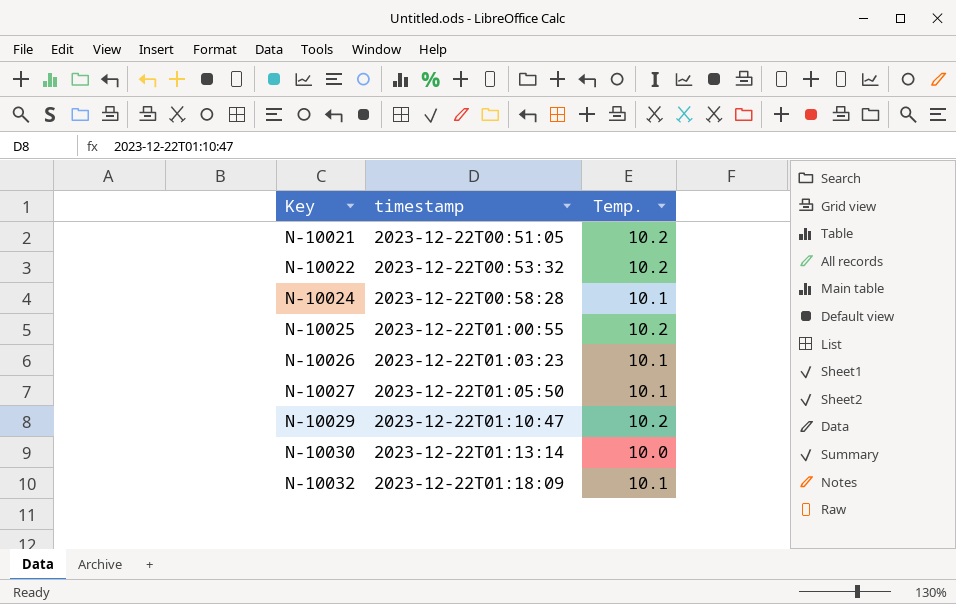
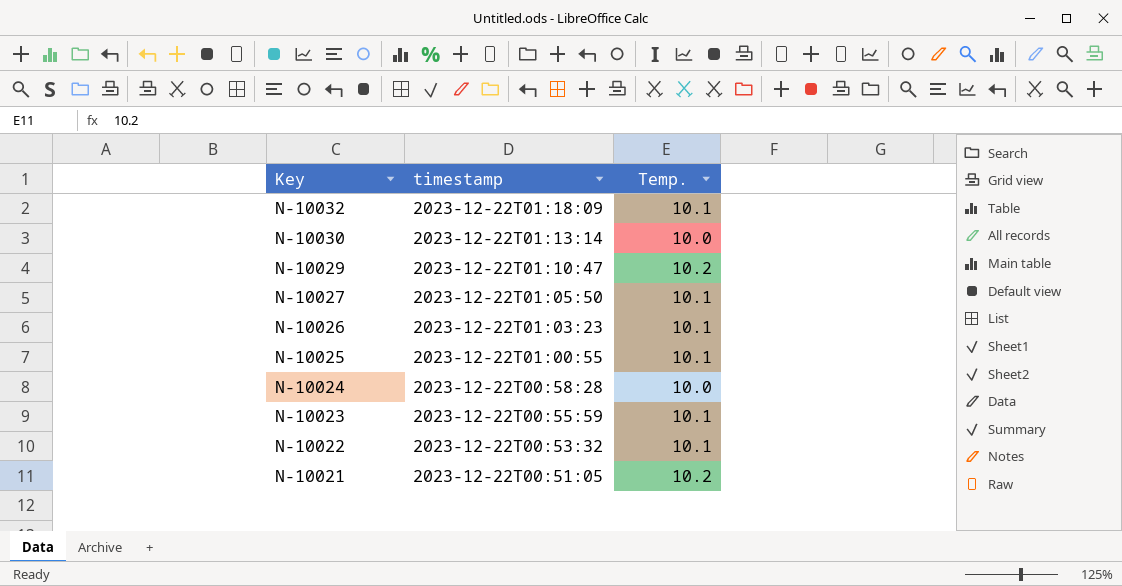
row order: Key ascending -> Key descending
N-10025 | Temp.: 10.2 -> 10.1
N-10024 | Temp.: 10.1 -> 10.0
row N-10023: none -> 2023-12-22T00:55:59 | 10.1
N-10022 | Temp.: 10.2 -> 10.1

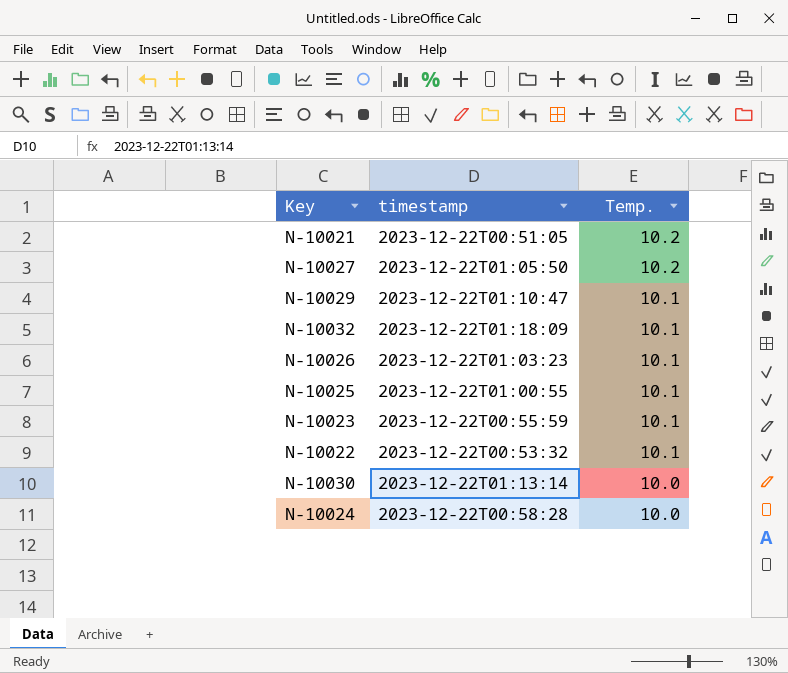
row order: Key descending -> Temp. descending
N-10027 | Temp.: 10.1 -> 10.2
N-10029 | Temp.: 10.2 -> 10.1

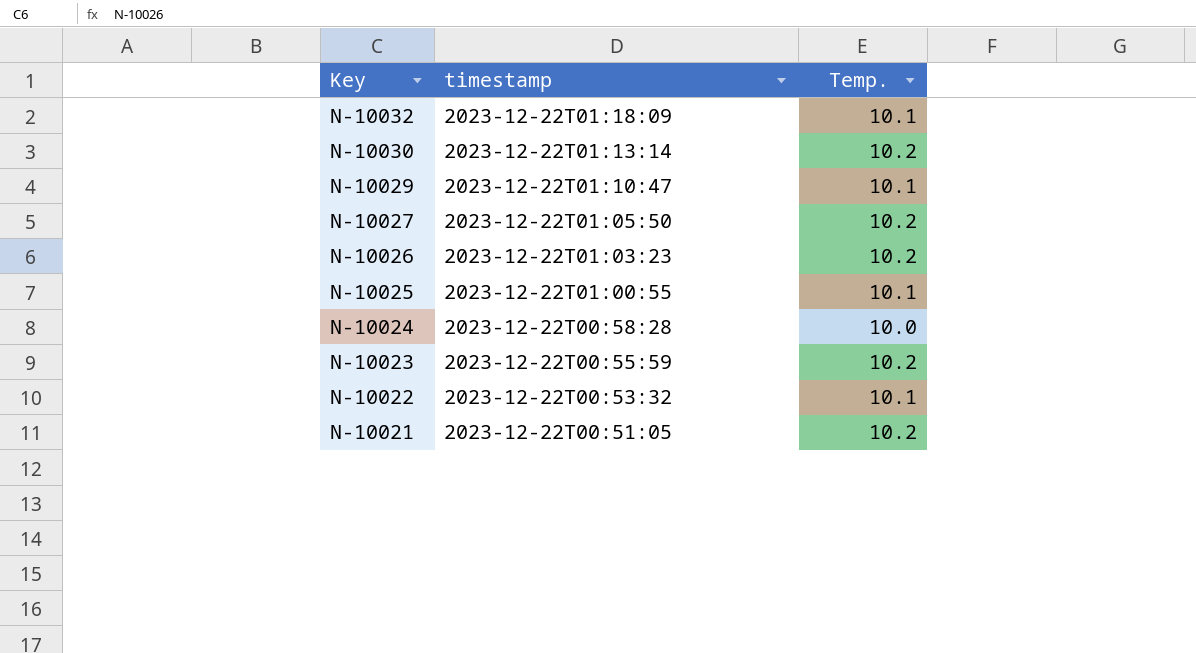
row order: Temp. descending -> Key descending
N-10030 | Temp.: 10.0 -> 10.2
N-10026 | Temp.: 10.1 -> 10.2
N-10023 | Temp.: 10.1 -> 10.2

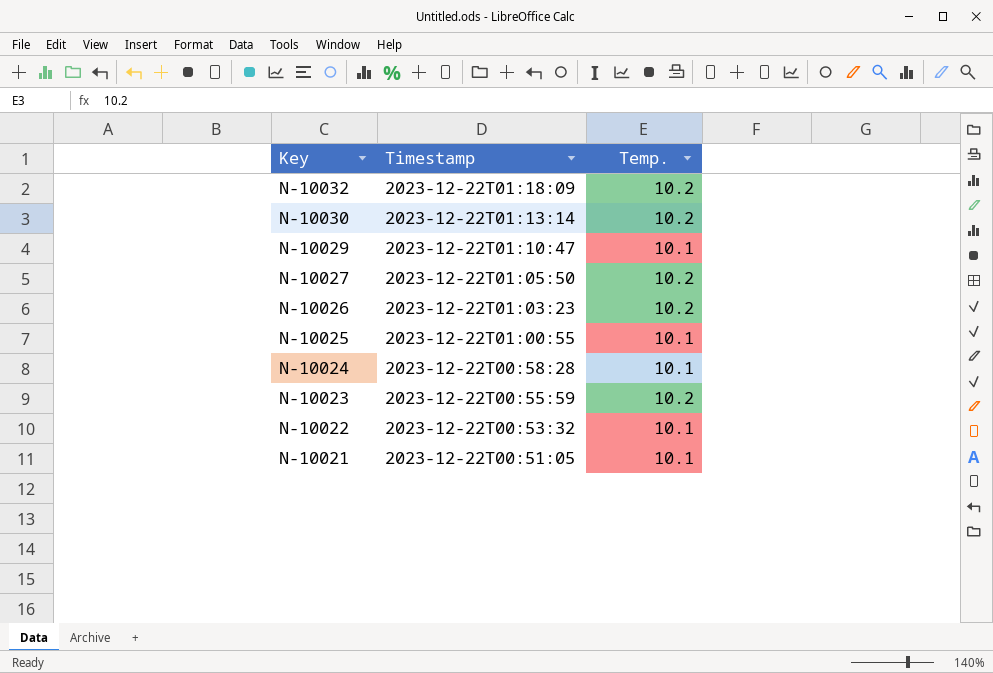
column name: timestamp -> Timestamp
N-10032 | Temp.: 10.1 -> 10.2
N-10024 | Temp.: 10.0 -> 10.1
N-10021 | Temp.: 10.2 -> 10.1

